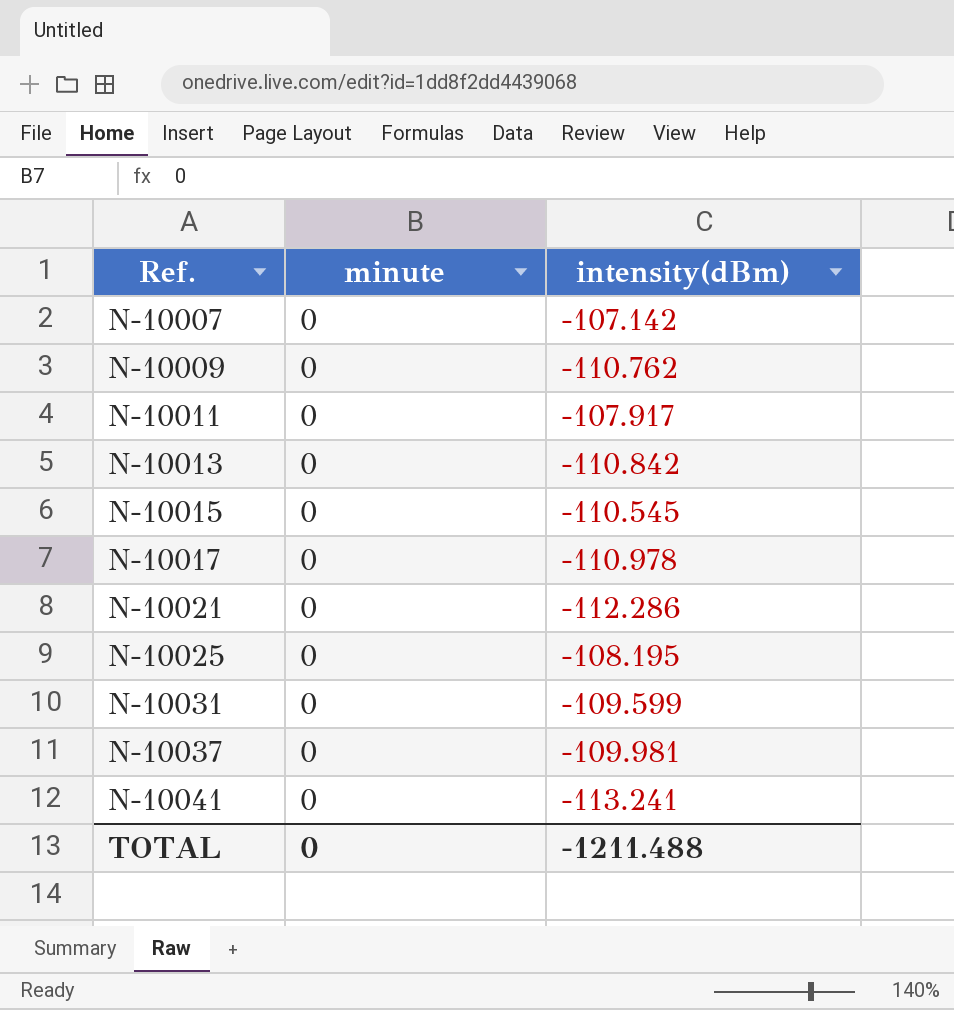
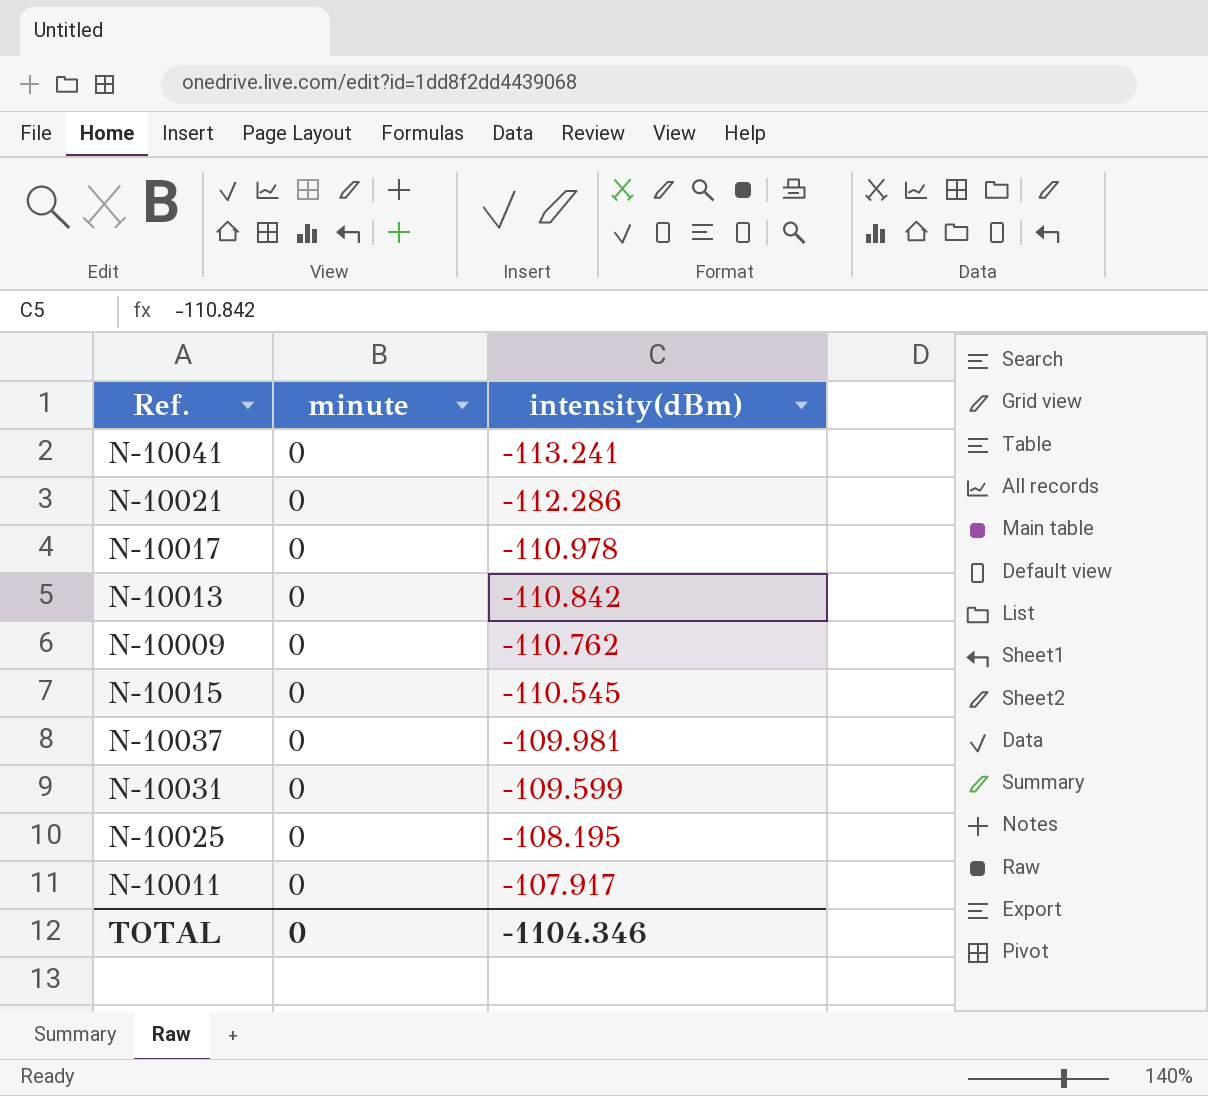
row order: Ref. ascending -> intensity(dBm) ascending
row N-10007: 0 | -107.142 -> none
TOTAL | intensity(dBm): -1211.488 -> -1104.346

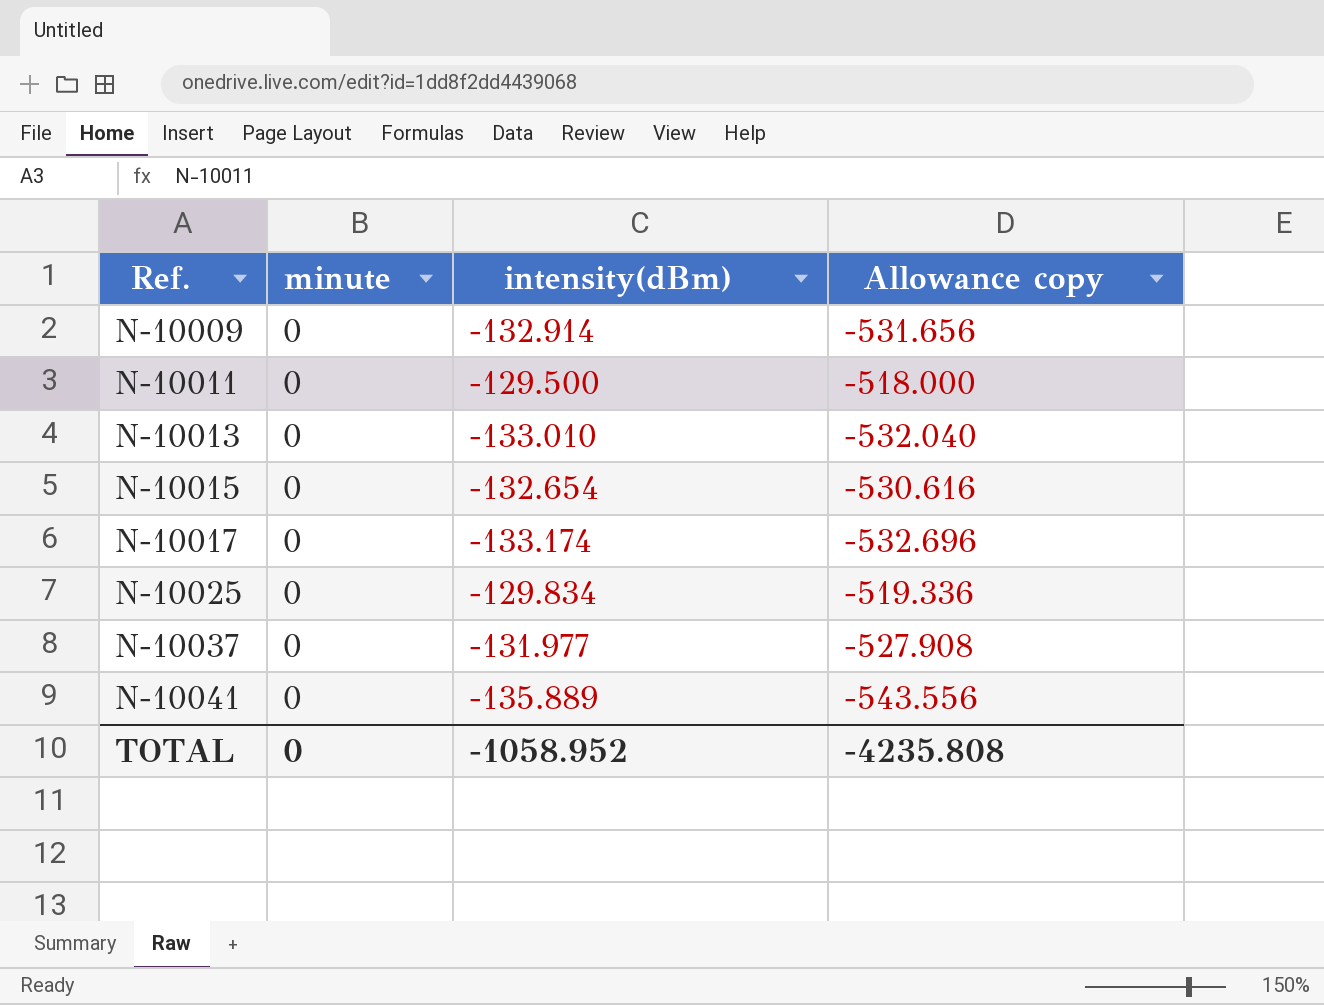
row order: intensity(dBm) ascending -> Ref. ascending
column Allowance copy | formula: none -> [intensity(dBm)] * 4
row N-10021: 0 | -112.286 -> none
row N-10031: 0 | -109.599 -> none
N-10009 | intensity(dBm): -110.762 -> -132.914
N-10011 | intensity(dBm): -107.917 -> -129.500
N-10013 | intensity(dBm): -110.842 -> -133.010
N-10015 | intensity(dBm): -110.545 -> -132.654
N-10017 | intensity(dBm): -110.978 -> -133.174
N-10025 | intensity(dBm): -108.195 -> -129.834
N-10037 | intensity(dBm): -109.981 -> -131.977
N-10041 | intensity(dBm): -113.241 -> -135.889
TOTAL | intensity(dBm): -1104.346 -> -1058.952

